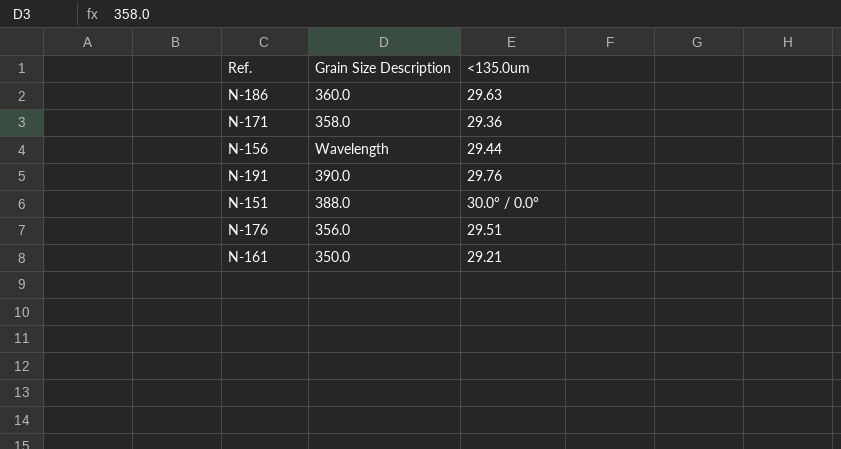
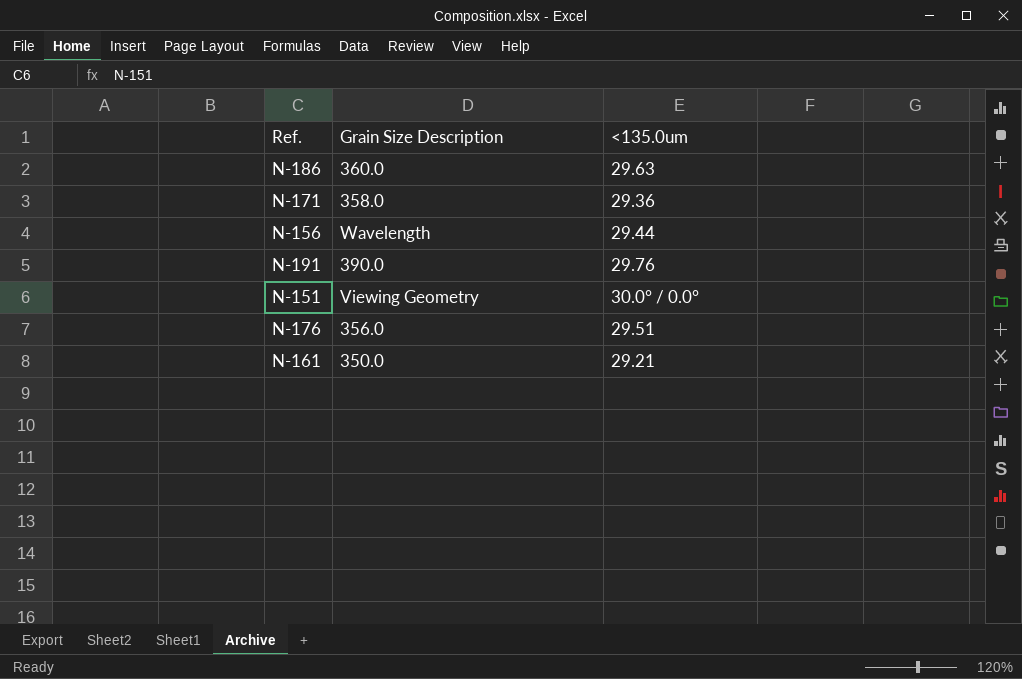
N-151 | Grain Size Description: 388.0 -> Viewing Geometry

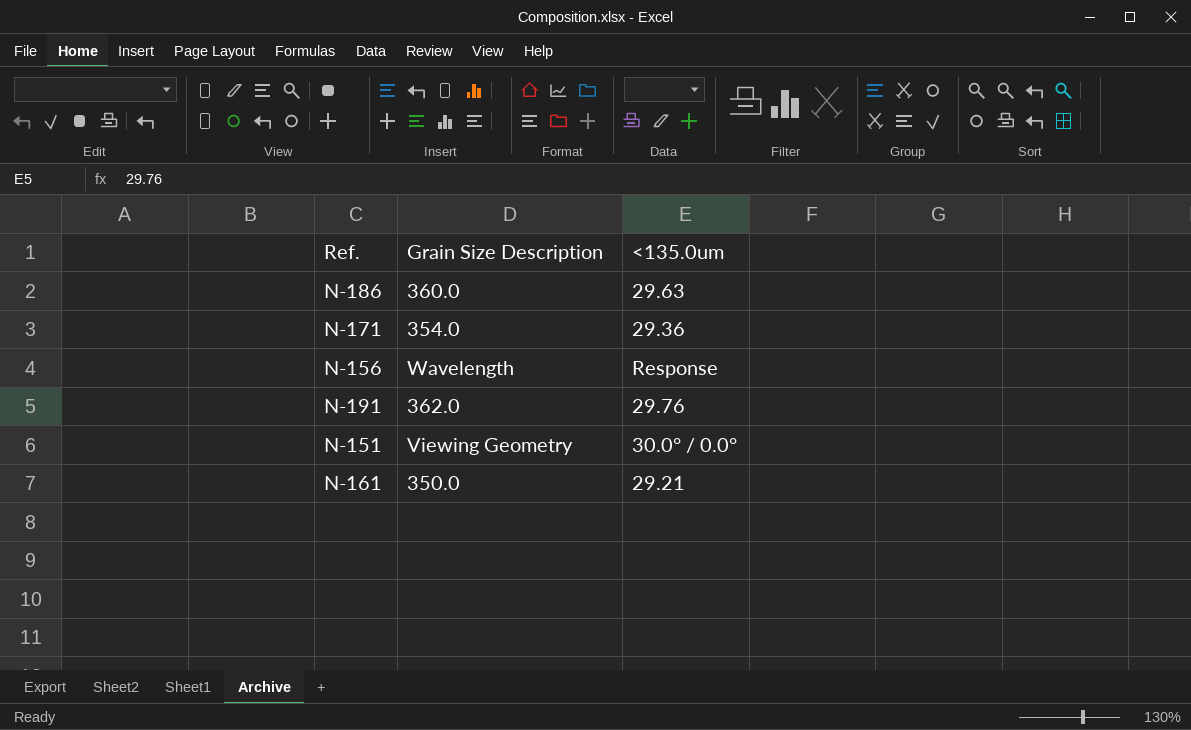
row N-176: 356.0 | 29.51 -> none
N-171 | Grain Size Description: 358.0 -> 354.0
N-156 | <135.0um: 29.44 -> Response
N-191 | Grain Size Description: 390.0 -> 362.0

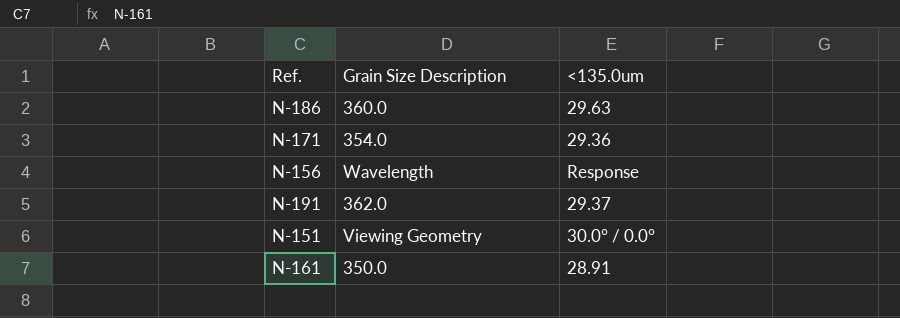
N-191 | <135.0um: 29.76 -> 29.37
N-161 | <135.0um: 29.21 -> 28.91

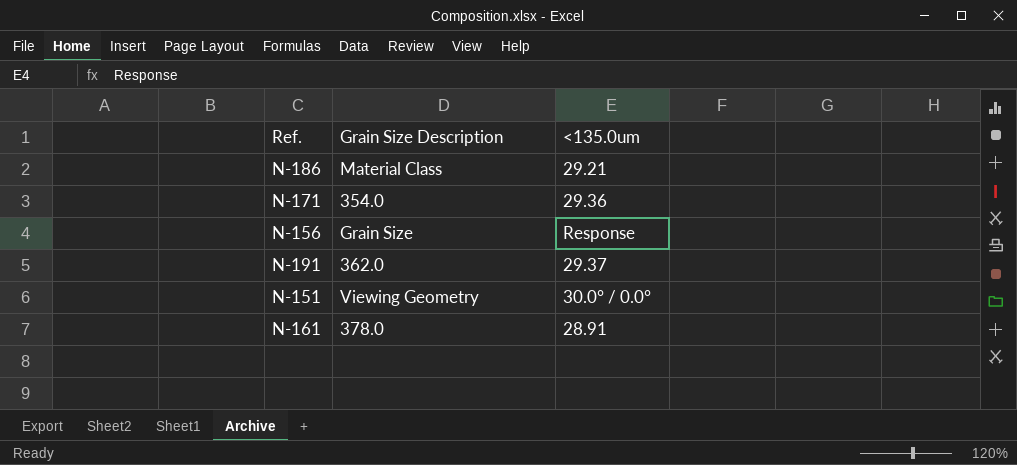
N-186 | Grain Size Description: 360.0 -> Material Class
N-186 | <135.0um: 29.63 -> 29.21
N-156 | Grain Size Description: Wavelength -> Grain Size
N-161 | Grain Size Description: 350.0 -> 378.0

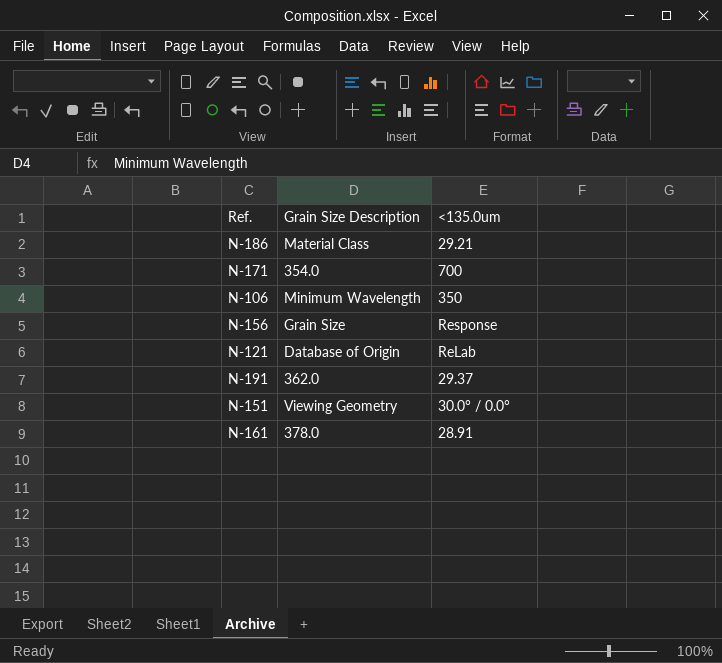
N-171 | <135.0um: 29.36 -> 700
row N-106: none -> Minimum Wavelength | 350
row N-121: none -> Database of Origin | ReLab

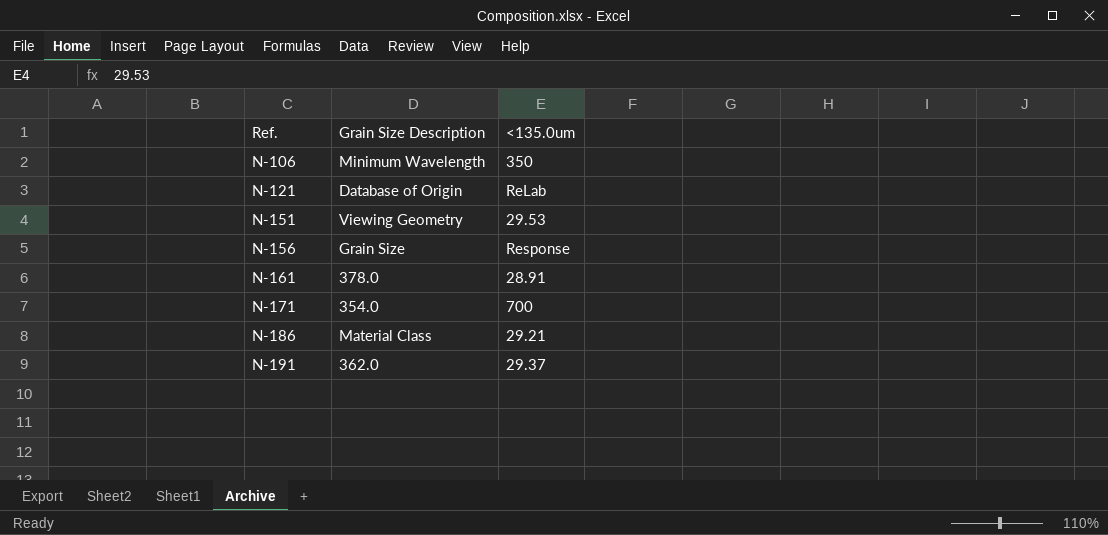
row order: none -> Ref. ascending
N-151 | <135.0um: 30.0° / 0.0° -> 29.53

